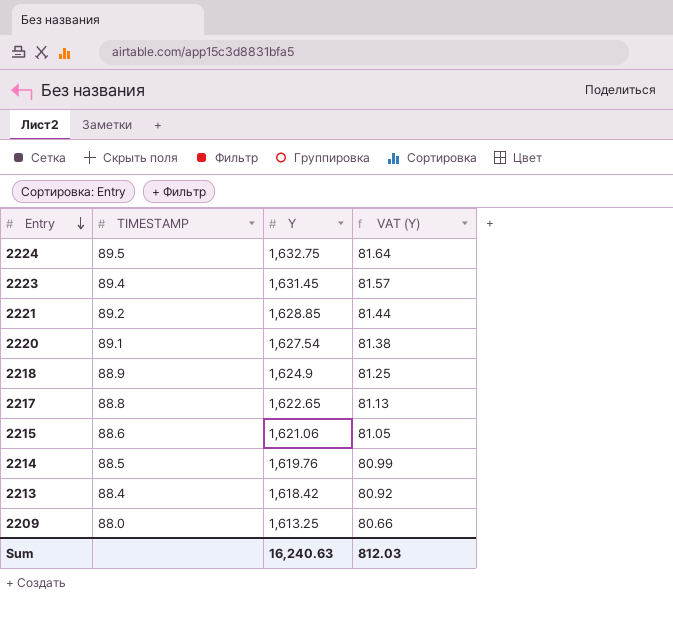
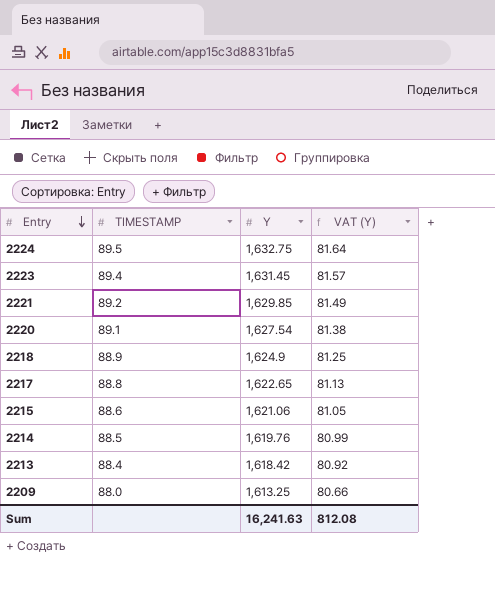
2221 | Y: 1,628.85 -> 1,629.85
2221 | VAT (Y): 81.44 -> 81.49
Sum | Y: 16,240.63 -> 16,241.63
Sum | VAT (Y): 812.03 -> 812.08

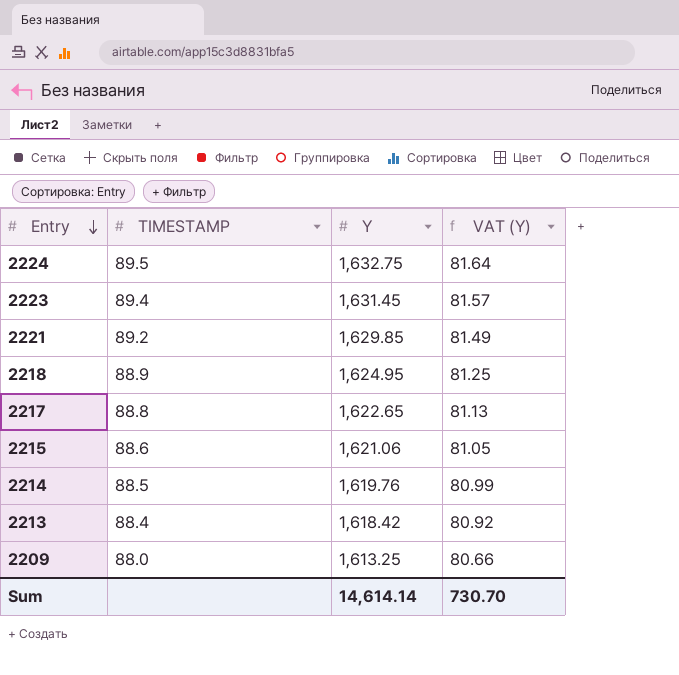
row 2220: 89.1 | 1,627.54 | 81.38 -> none
2218 | Y: 1,624.9 -> 1,624.95
Sum | Y: 16,241.63 -> 14,614.14
Sum | VAT (Y): 812.08 -> 730.70

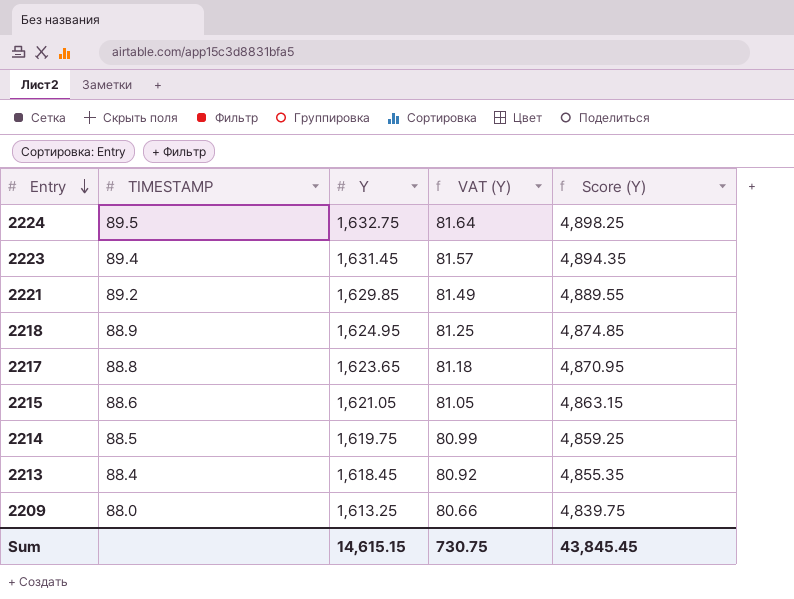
column Score (Y) | formula: none -> [Y] * 3
2217 | Y: 1,622.65 -> 1,623.65
2217 | VAT (Y): 81.13 -> 81.18
2215 | Y: 1,621.06 -> 1,621.05
2214 | Y: 1,619.76 -> 1,619.75
2213 | Y: 1,618.42 -> 1,618.45
Sum | Y: 14,614.14 -> 14,615.15
Sum | VAT (Y): 730.70 -> 730.75

